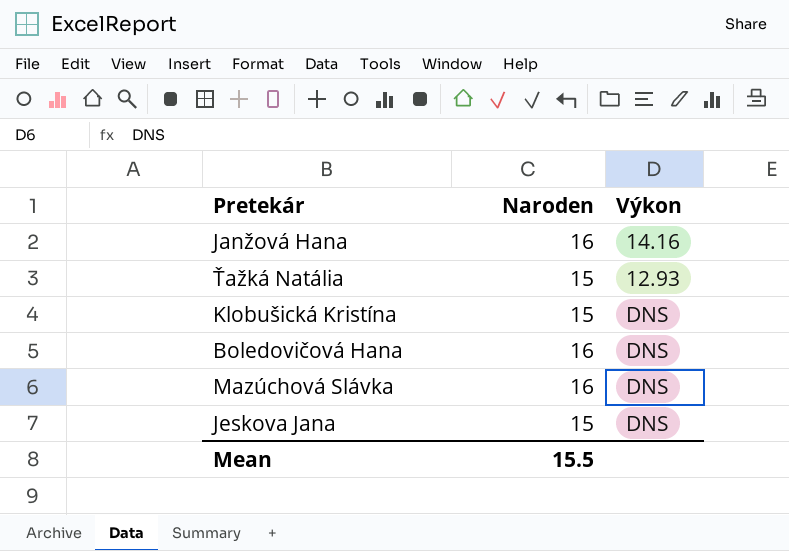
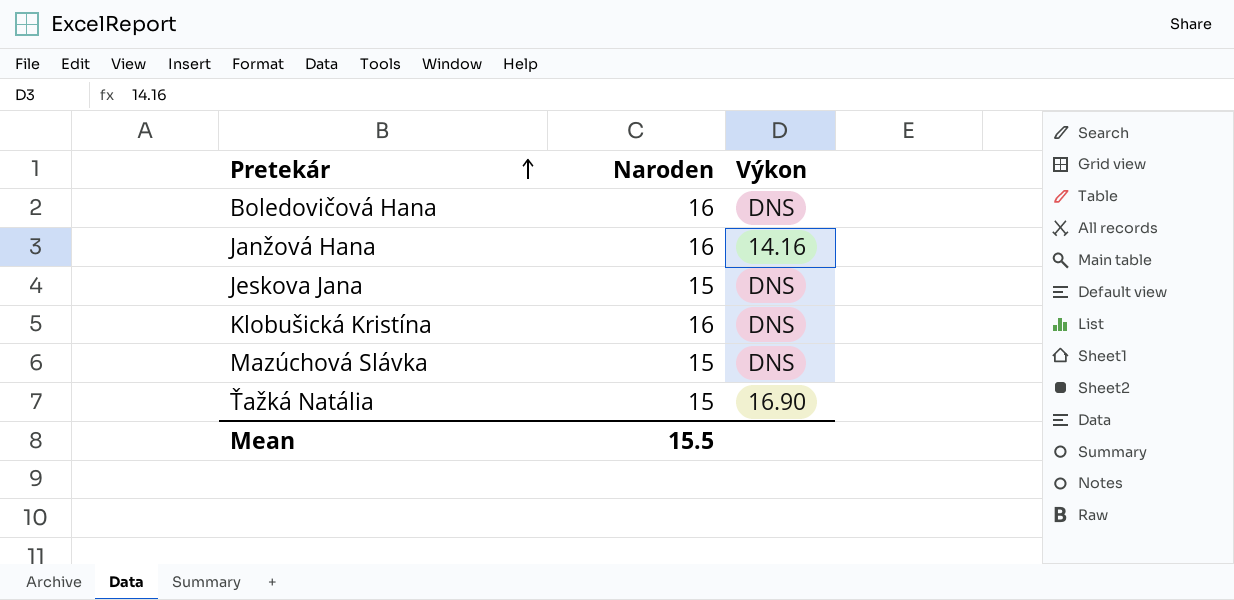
row order: none -> Pretekár ascending
Klobušická Kristína | Naroden: 15 -> 16
Mazúchová Slávka | Naroden: 16 -> 15
Ťažká Natália | Výkon: 12.93 -> 16.90

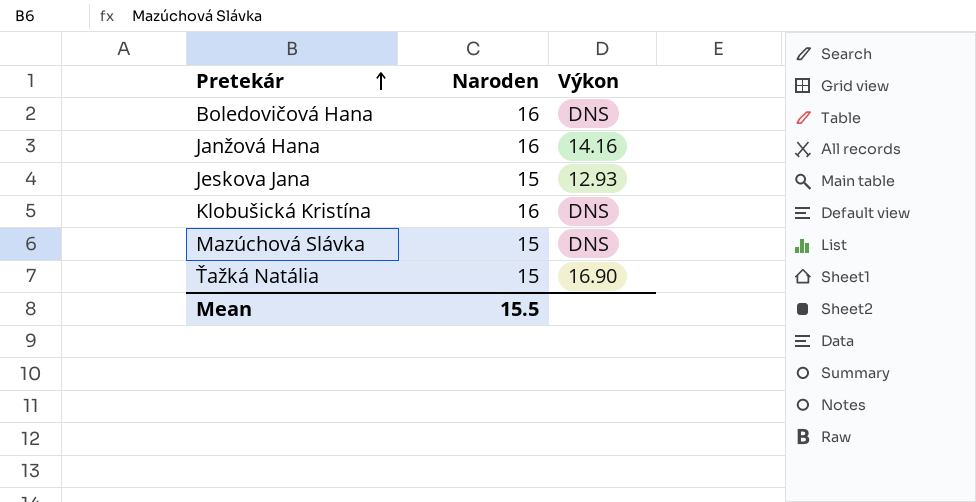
Jeskova Jana | Výkon: DNS -> 12.93

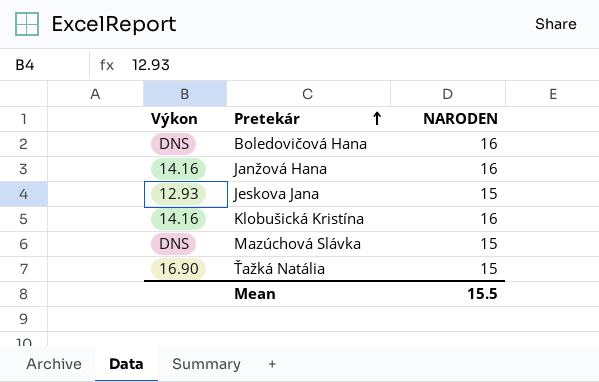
column Výkon | position: 3 -> 1
column name: Naroden -> NARODEN
Klobušická Kristína | Výkon: DNS -> 14.16

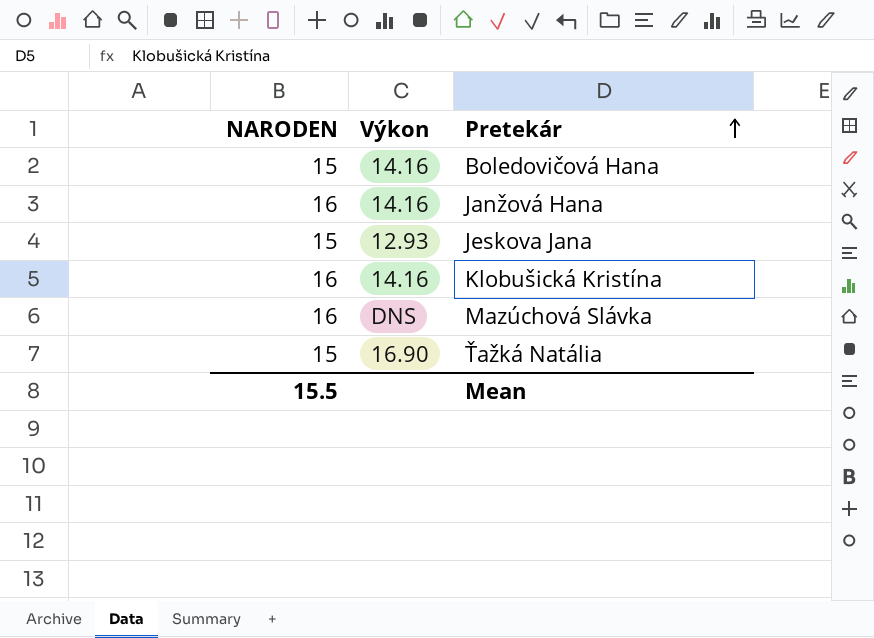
column NARODEN | position: 3 -> 1
Boledovičová Hana | NARODEN: 16 -> 15
Boledovičová Hana | Výkon: DNS -> 14.16
Mazúchová Slávka | NARODEN: 15 -> 16

